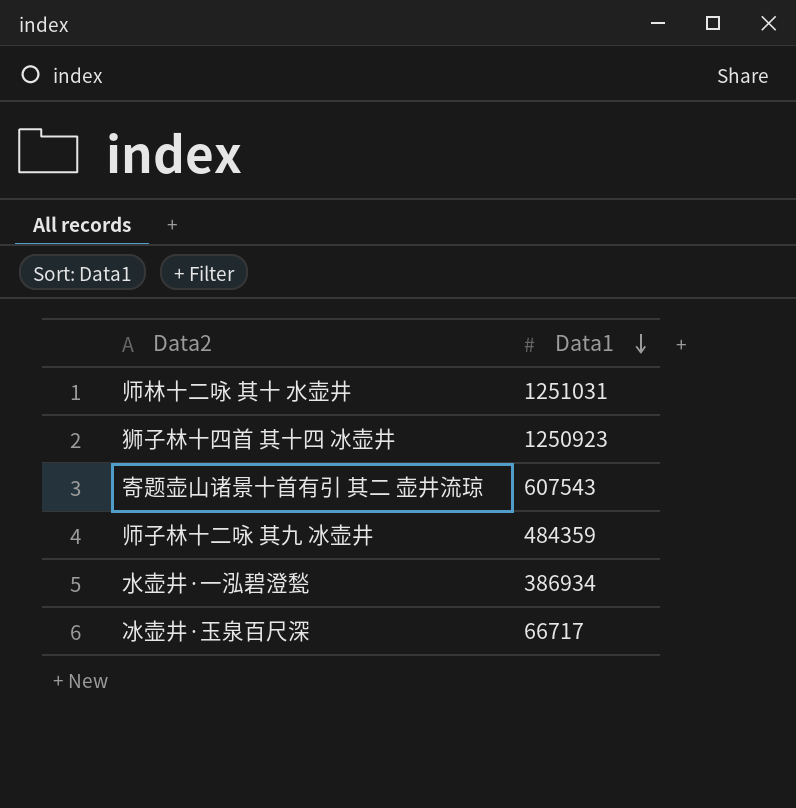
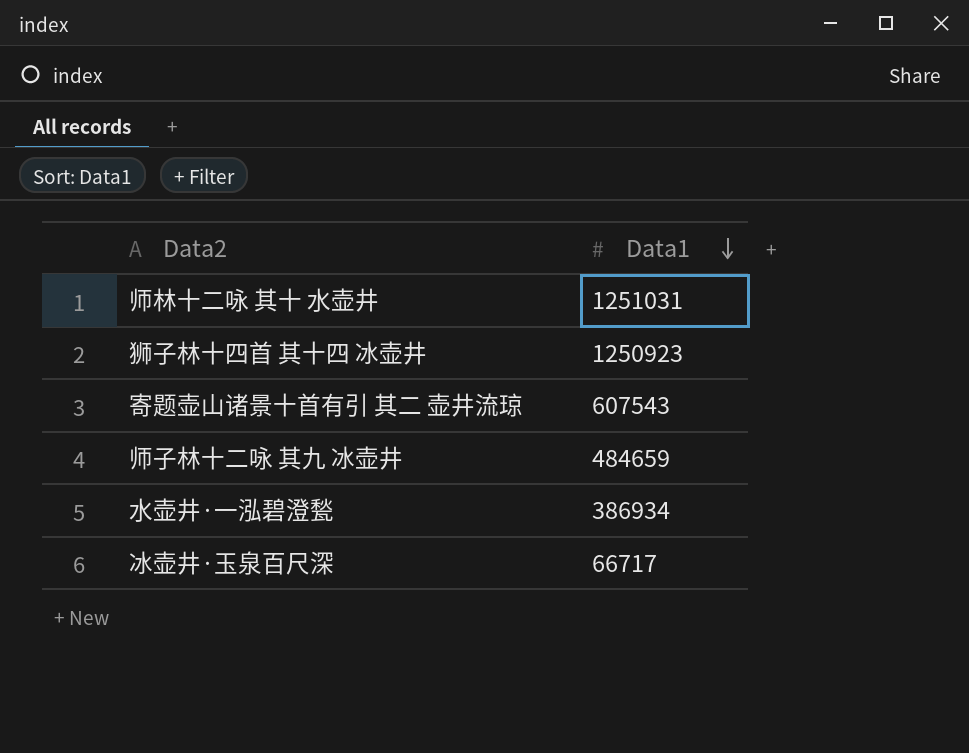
师子林十二咏 其九 冰壶井 | Data1: 484359 -> 484659

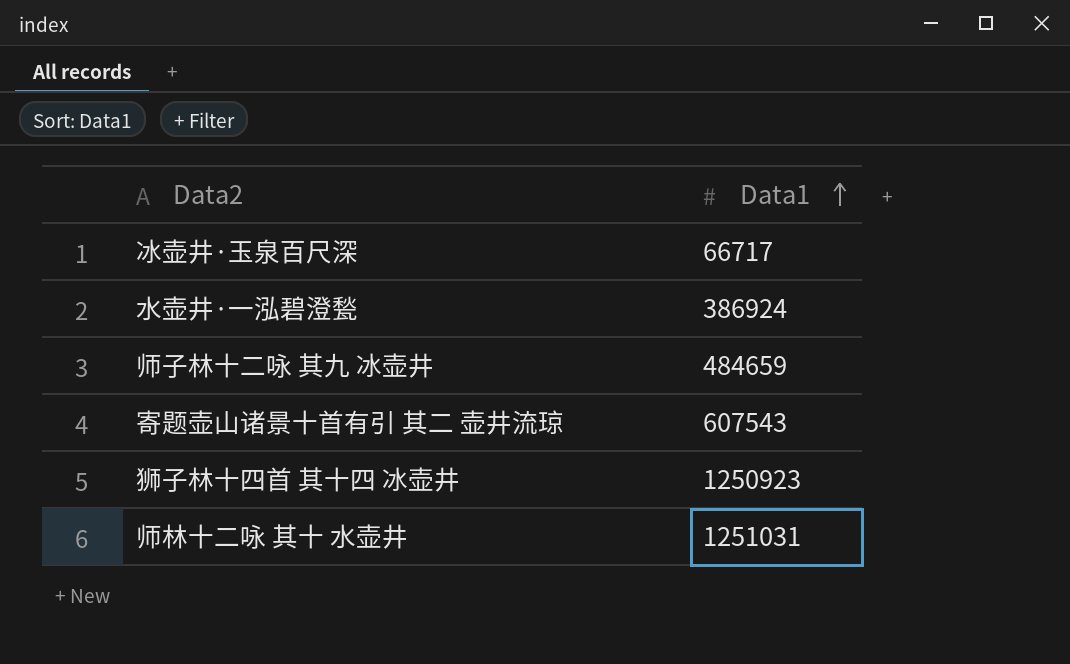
row order: Data1 descending -> Data1 ascending
水壶井·一泓碧澄甃 | Data1: 386934 -> 386924

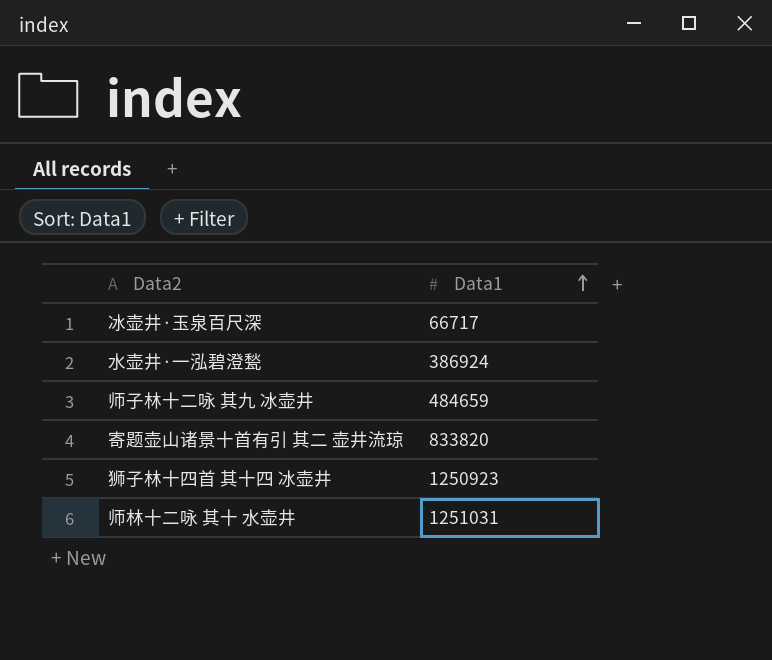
寄题壶山诸景十首有引 其二 壶井流琼 | Data1: 607543 -> 833820

